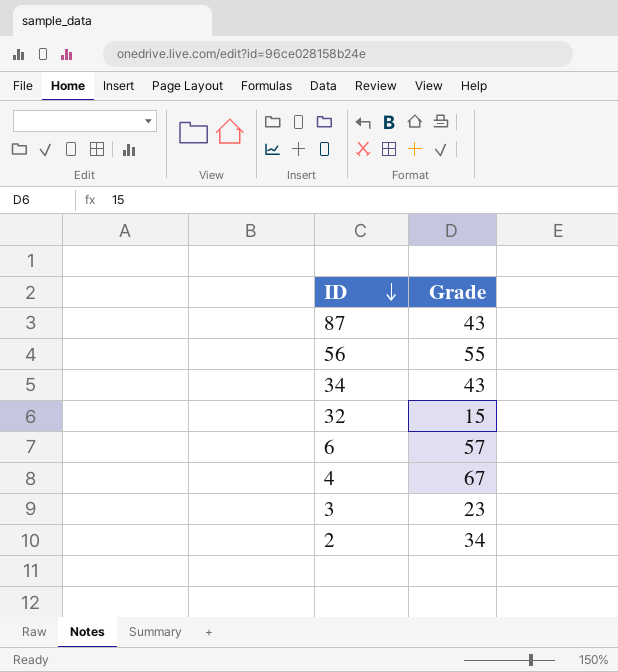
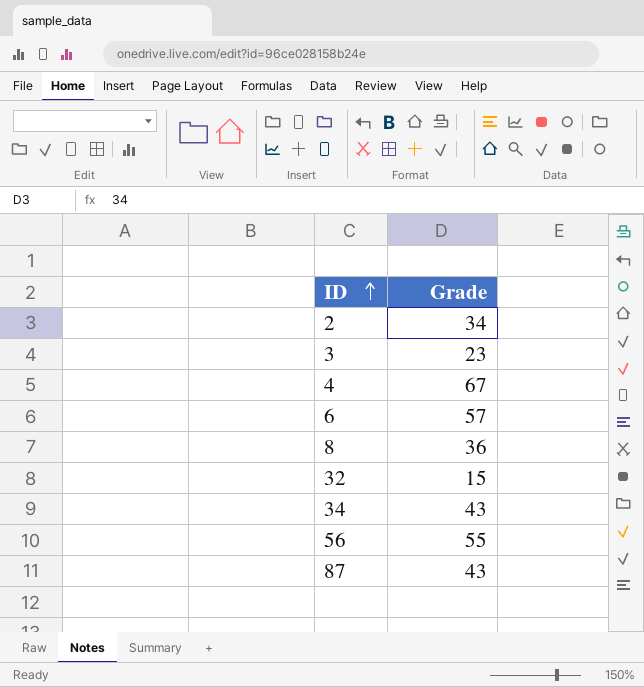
row order: ID descending -> ID ascending
row 8: none -> 36

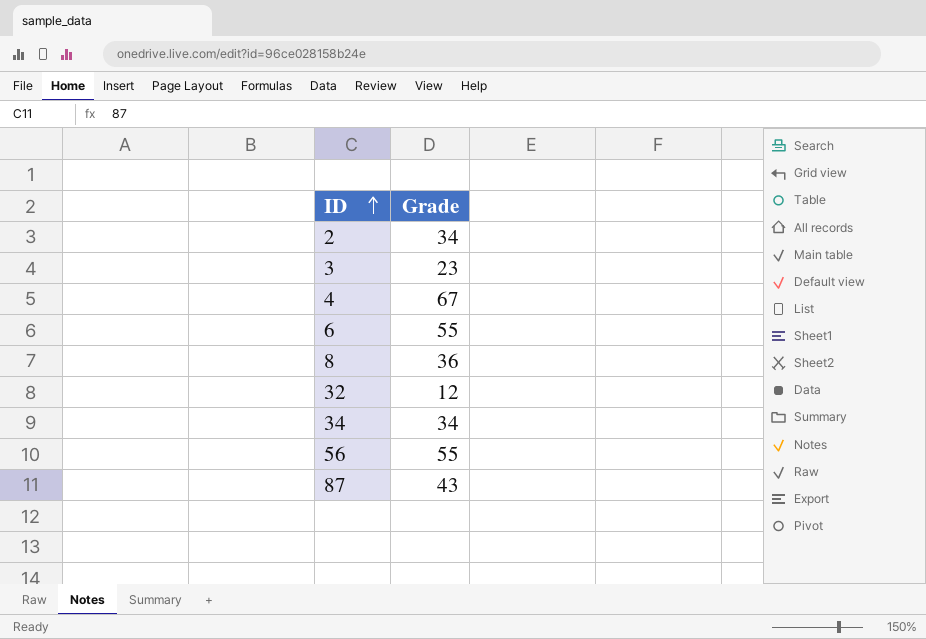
6 | Grade: 57 -> 55
32 | Grade: 15 -> 12
34 | Grade: 43 -> 34

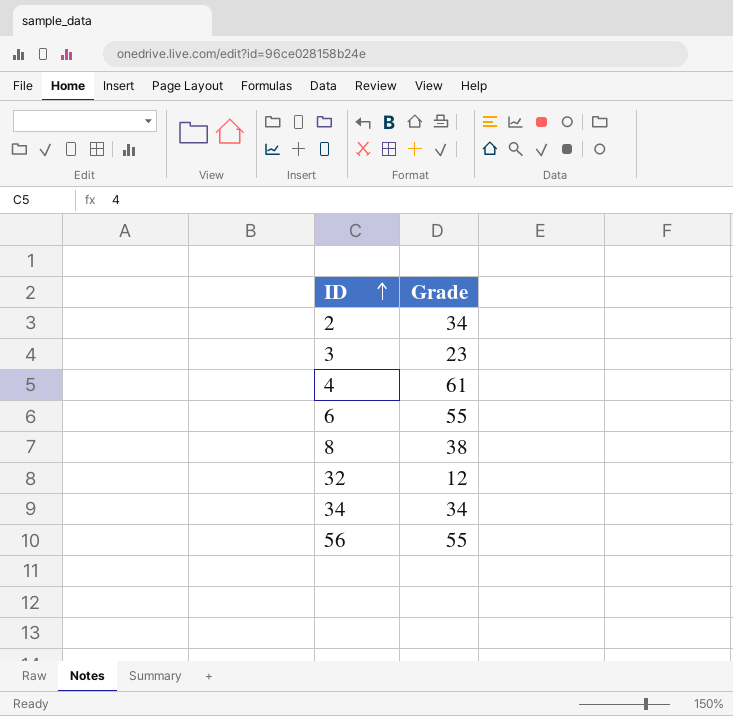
row 87: 43 -> none
4 | Grade: 67 -> 61
8 | Grade: 36 -> 38

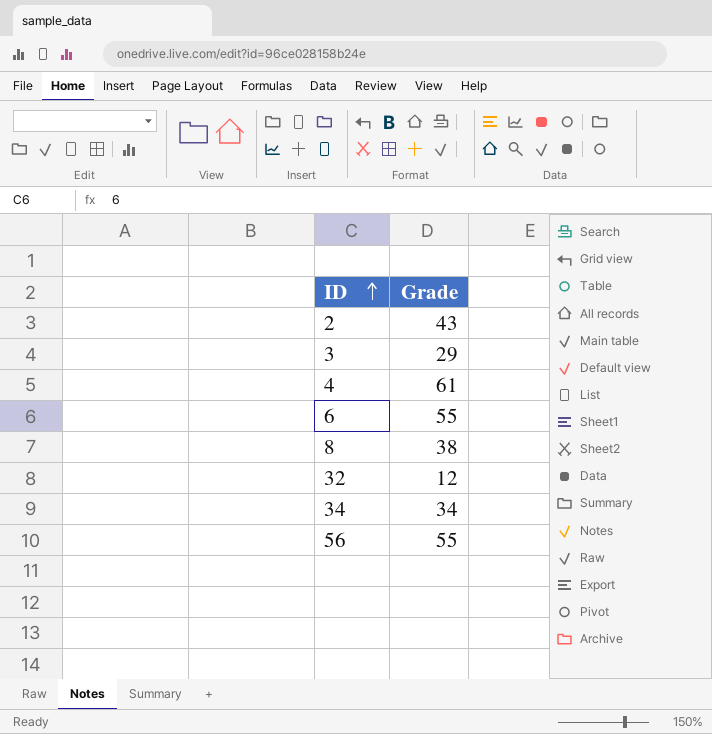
2 | Grade: 34 -> 43
3 | Grade: 23 -> 29

